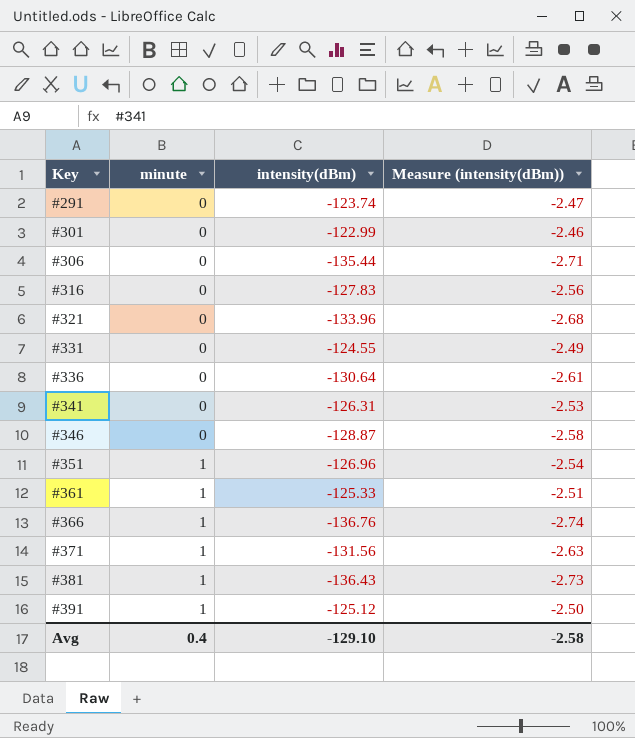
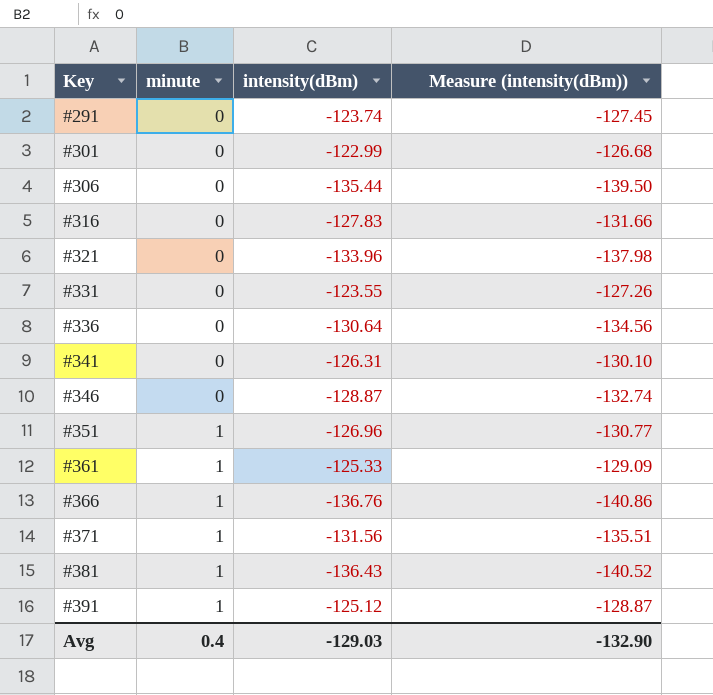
column Measure (intensity(dBm)) | formula: [intensity(dBm)] * 0.02 -> [intensity(dBm)] * 1.03
#331 | intensity(dBm): -124.55 -> -123.55
Avg | intensity(dBm): -129.10 -> -129.03
Avg | Measure (intensity(dBm)): -2.58 -> -132.90

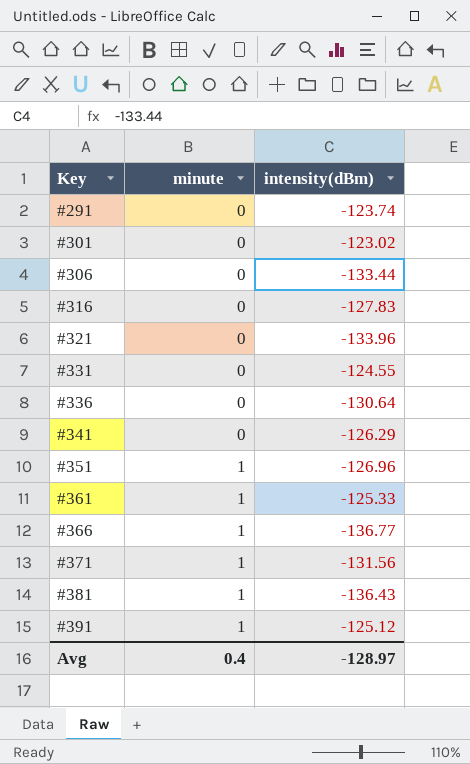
column Measure (intensity(dBm)) | formula: [intensity(dBm)] * 1.03 -> none
row #346: 0 | -128.87 | -132.74 -> none
#301 | intensity(dBm): -122.99 -> -123.02
#306 | intensity(dBm): -135.44 -> -133.44
#331 | intensity(dBm): -123.55 -> -124.55
#341 | intensity(dBm): -126.31 -> -126.29
#366 | intensity(dBm): -136.76 -> -136.77
Avg | intensity(dBm): -129.03 -> -128.97

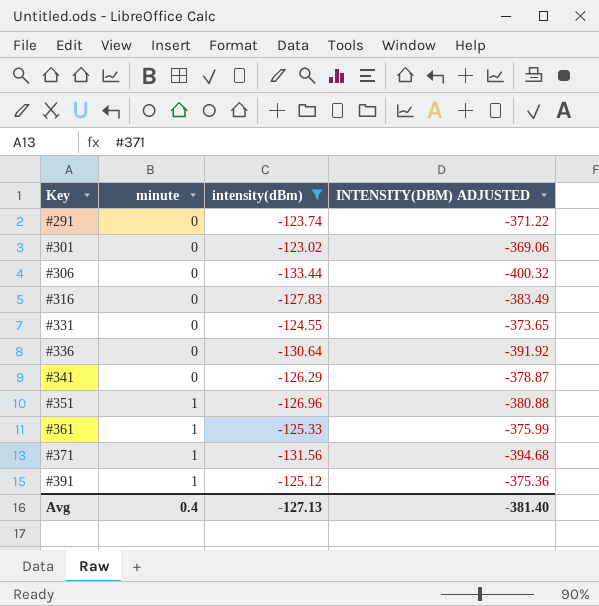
filter: none -> intensity(dBm) >= -133.44
column INTENSITY(DBM) ADJUSTED | formula: none -> [intensity(dBm)] * 3
Avg | intensity(dBm): -128.97 -> -127.13

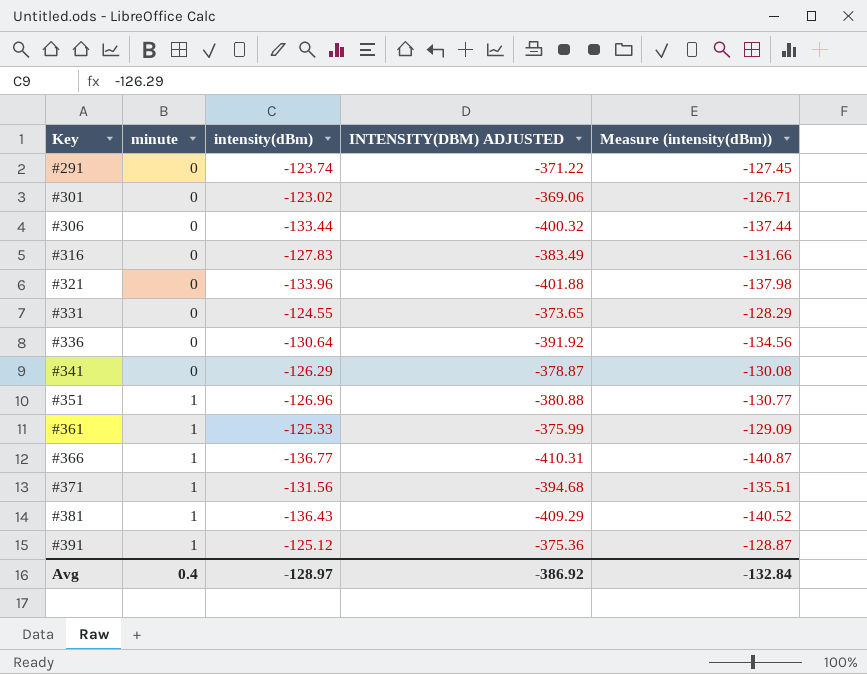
filter: intensity(dBm) >= -133.44 -> none
column Measure (intensity(dBm)) | formula: none -> [intensity(dBm)] * 1.03
Avg | intensity(dBm): -127.13 -> -128.97
Avg | INTENSITY(DBM) ADJUSTED: -381.40 -> -386.92

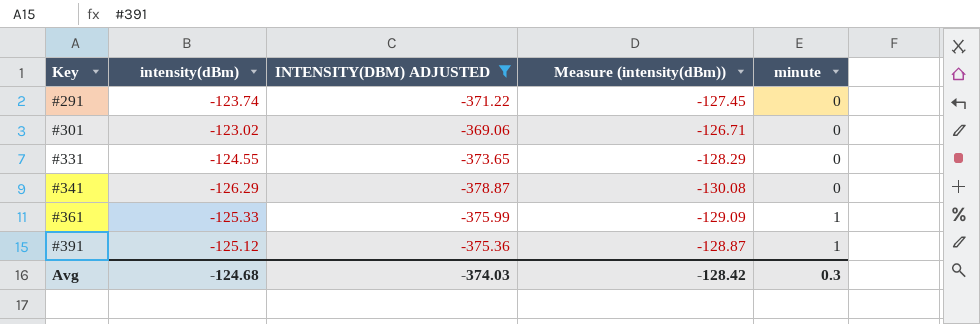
filter: none -> INTENSITY(DBM) ADJUSTED >= -378.87
column minute | position: 2 -> 5
Avg | intensity(dBm): -128.97 -> -124.68
Avg | INTENSITY(DBM) ADJUSTED: -386.92 -> -374.03
Avg | Measure (intensity(dBm)): -132.84 -> -128.42
Avg | minute: 0.4 -> 0.3

